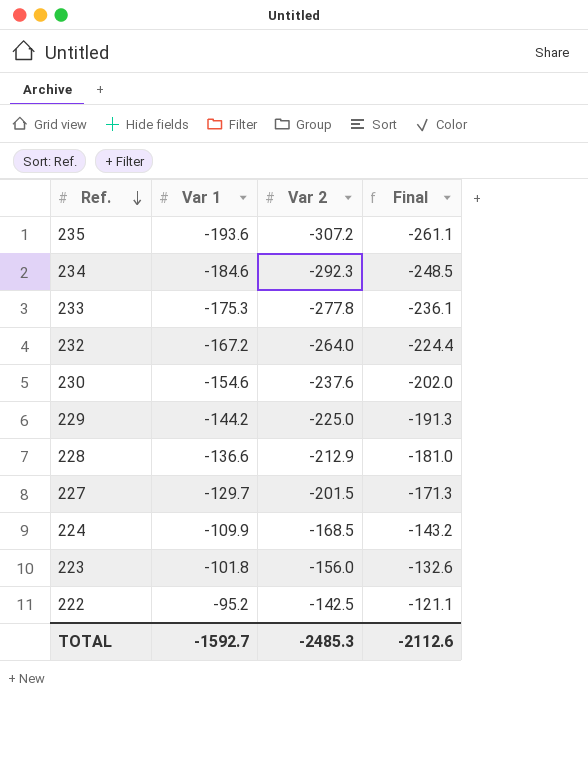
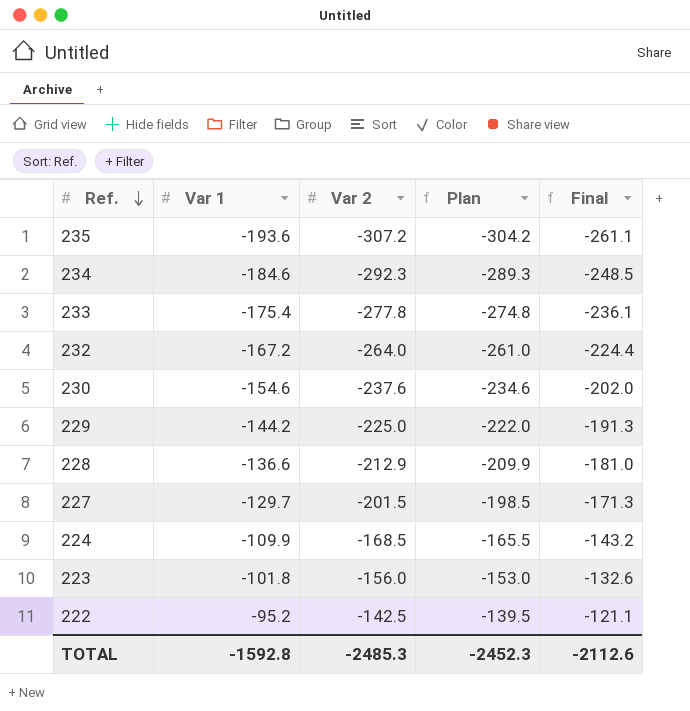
column Plan | formula: none -> [Var 2] + 3
233 | Var 1: -175.3 -> -175.4
TOTAL | Var 1: -1592.7 -> -1592.8

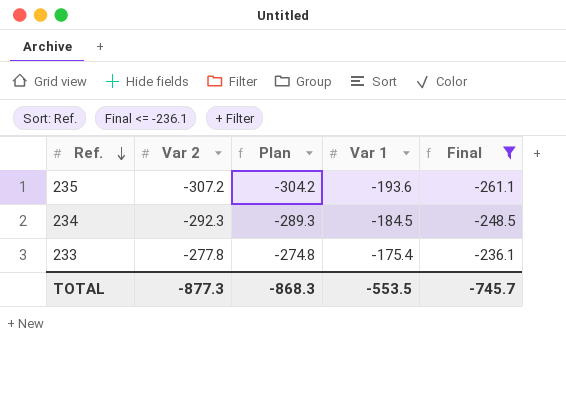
filter: none -> Final <= -236.1
column Var 1 | position: 2 -> 4
234 | Var 1: -184.6 -> -184.5
TOTAL | Var 2: -2485.3 -> -877.3
TOTAL | Plan: -2452.3 -> -868.3
TOTAL | Var 1: -1592.8 -> -553.5
TOTAL | Final: -2112.6 -> -745.7

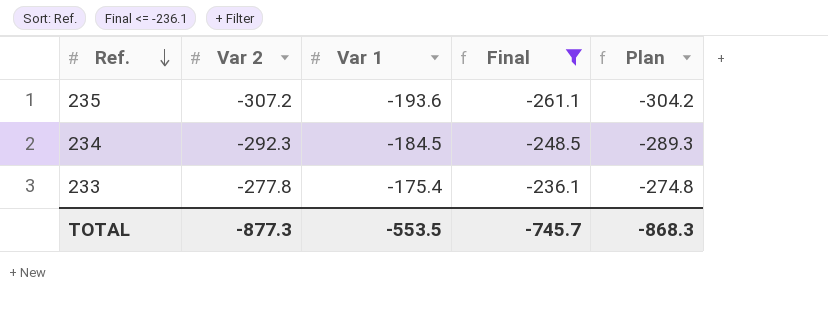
column Plan | position: 3 -> 5

